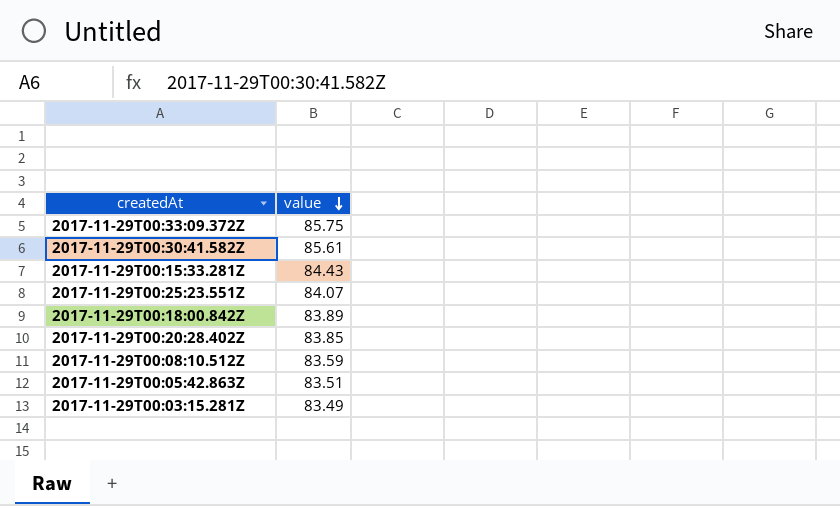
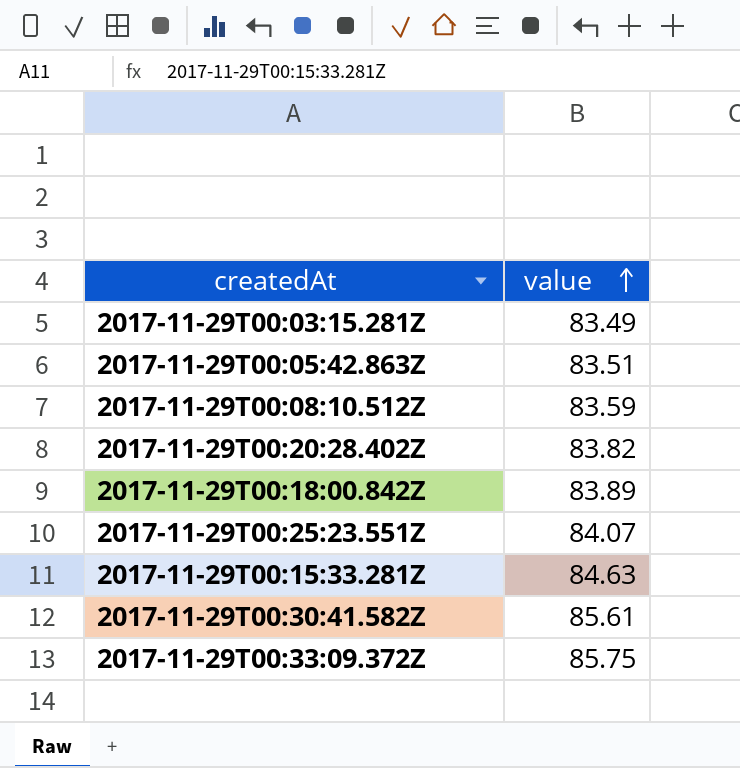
row order: value descending -> value ascending
2017-11-29T00:20:28.402Z | value: 83.85 -> 83.82
2017-11-29T00:15:33.281Z | value: 84.43 -> 84.63

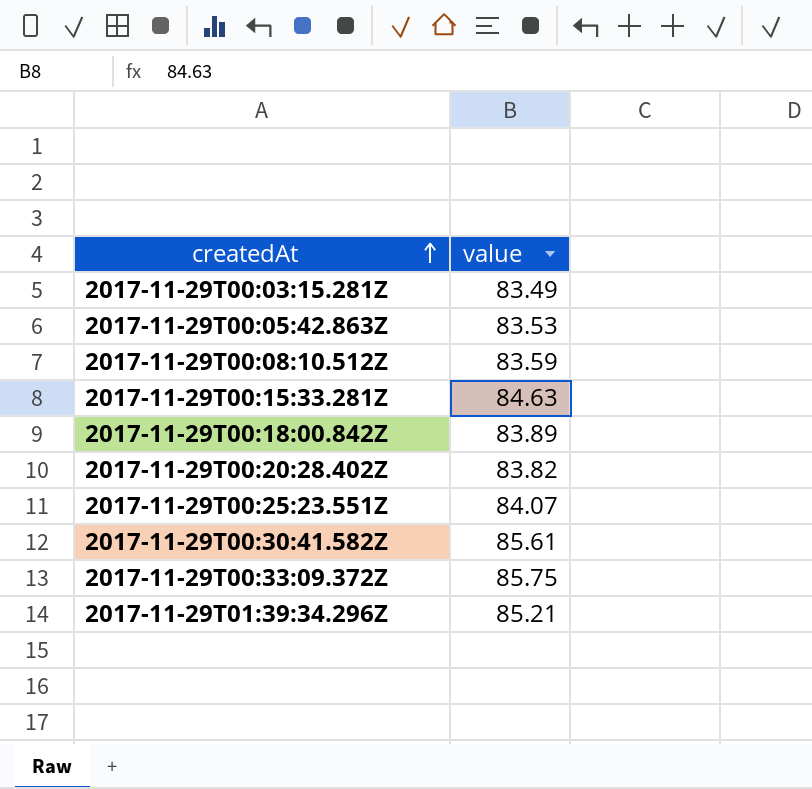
row order: value ascending -> createdAt ascending
2017-11-29T00:05:42.863Z | value: 83.51 -> 83.53
row 2017-11-29T01:39:34.296Z: none -> 85.21

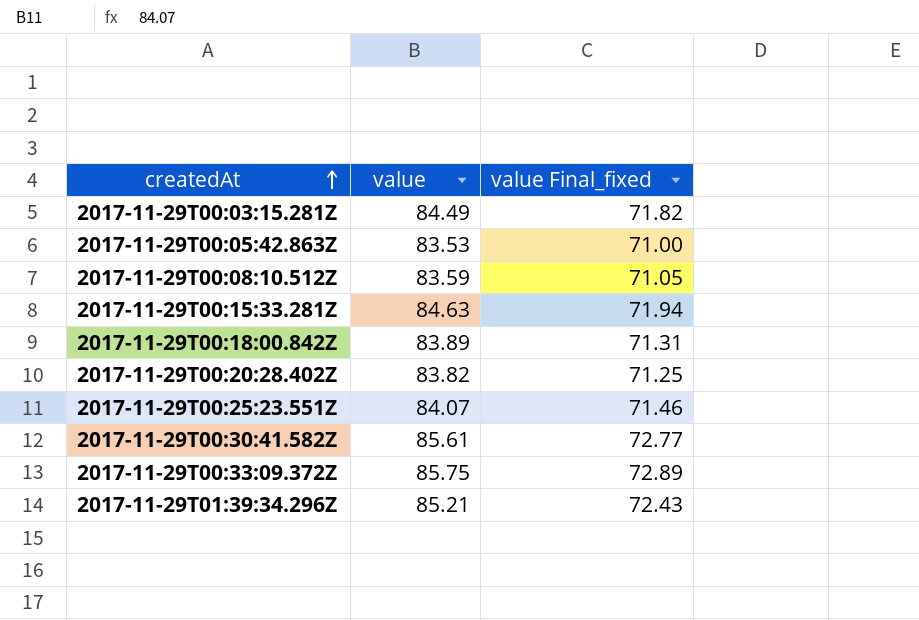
column value Final_fixed | formula: none -> [value] * 0.85
2017-11-29T00:03:15.281Z | value: 83.49 -> 84.49

